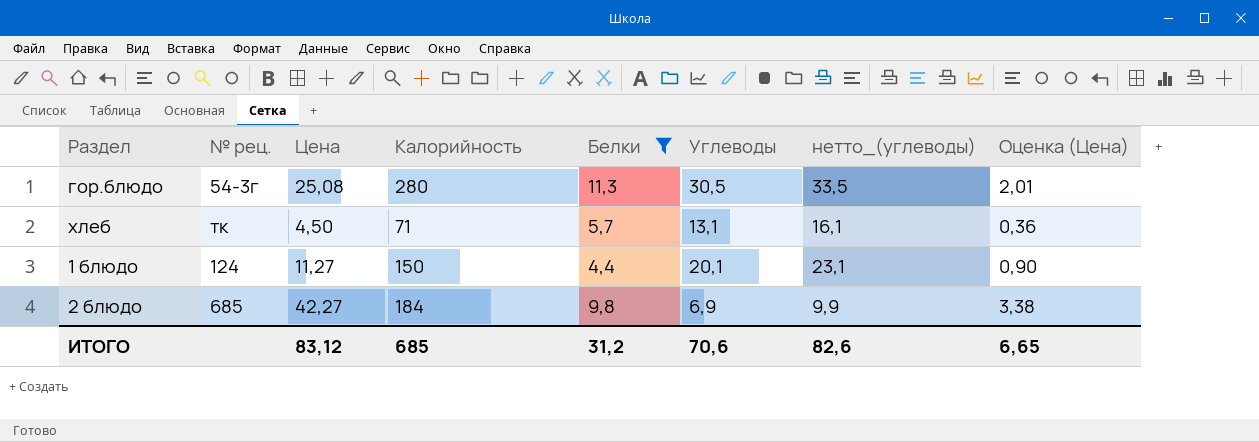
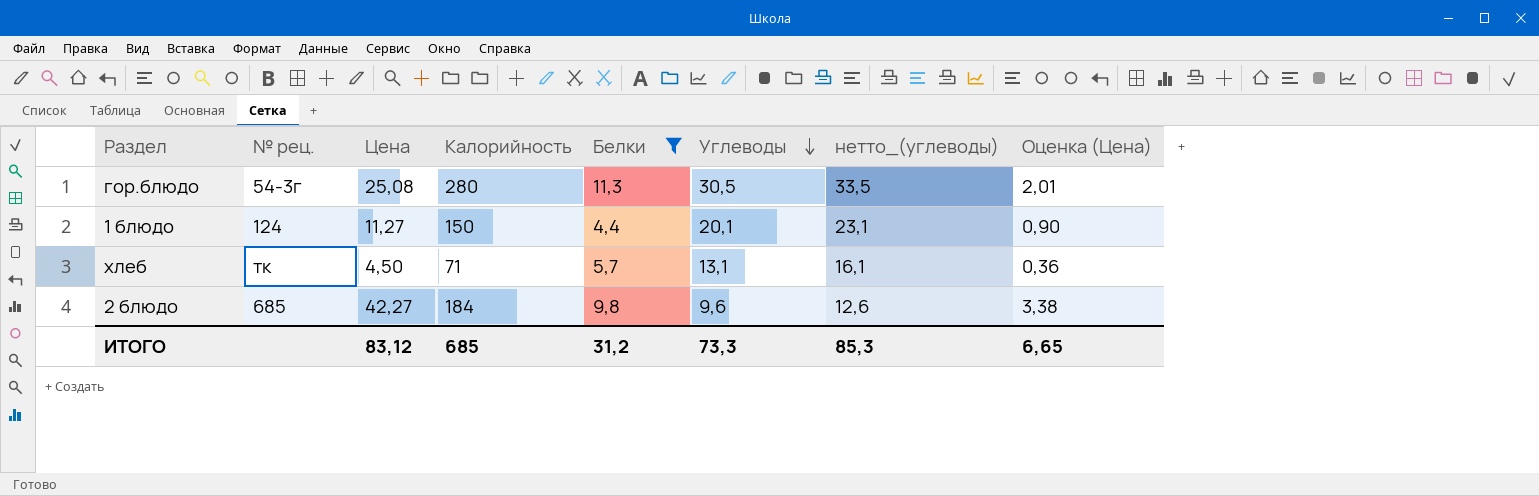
row order: none -> Углеводы descending
2 блюдо | Углеводы: 6,9 -> 9,6
2 блюдо | нетто_(углеводы): 9,9 -> 12,6
ИТОГО | Углеводы: 70,6 -> 73,3
ИТОГО | нетто_(углеводы): 82,6 -> 85,3

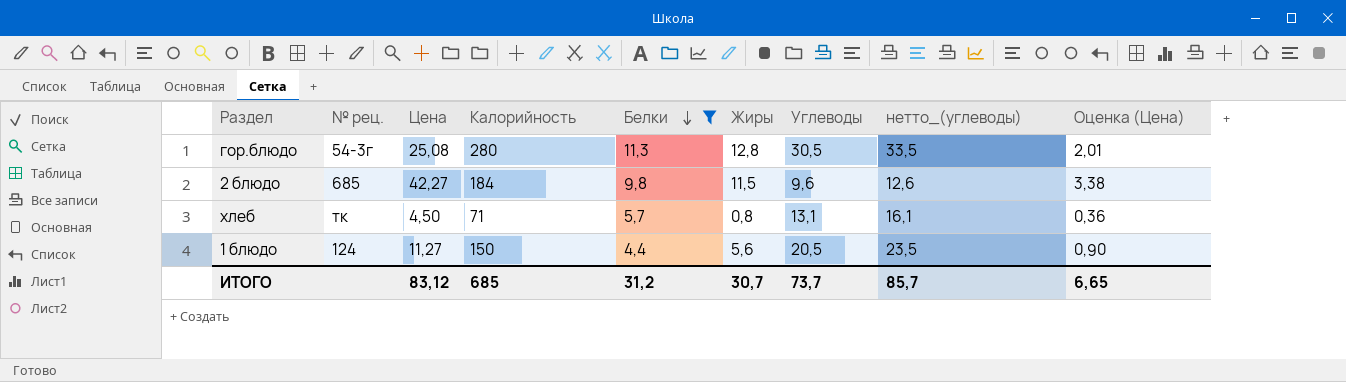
row order: Углеводы descending -> Белки descending
column Жиры | position: none -> 6
1 блюдо | Углеводы: 20,1 -> 20,5
1 блюдо | нетто_(углеводы): 23,1 -> 23,5
ИТОГО | Углеводы: 73,3 -> 73,7
ИТОГО | нетто_(углеводы): 85,3 -> 85,7

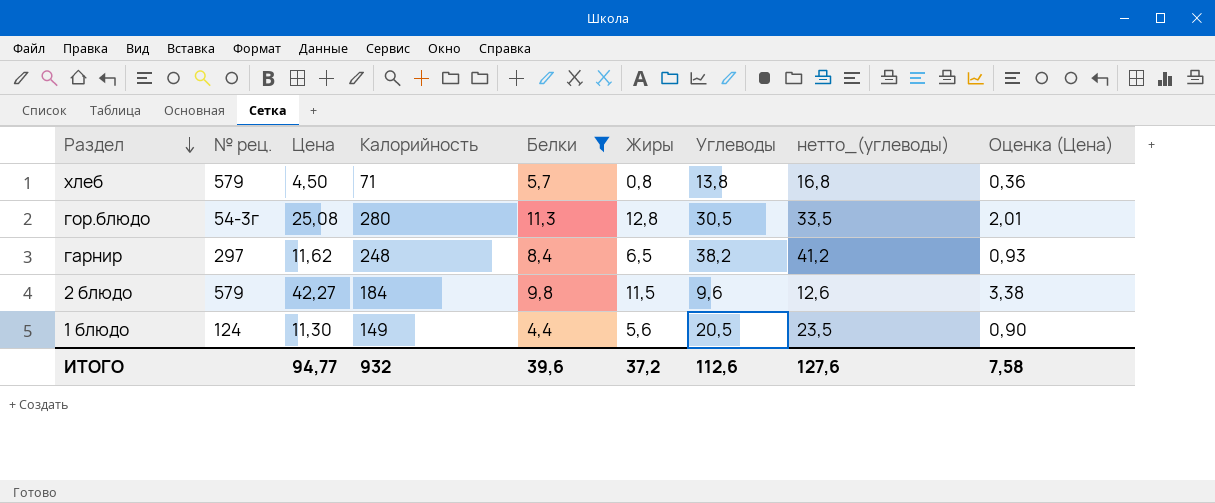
row order: Белки descending -> Раздел descending
хлеб | № рец.: тк -> 579
хлеб | Углеводы: 13,1 -> 13,8
хлеб | нетто_(углеводы): 16,1 -> 16,8
row гарнир: none -> 297 | 11,62 | 248 | 8,4 | 6,5 | 38,2 | 41,2 | 0,93
2 блюдо | № рец.: 685 -> 579
1 блюдо | Цена: 11,27 -> 11,30
1 блюдо | Калорийность: 150 -> 149
ИТОГО | Цена: 83,12 -> 94,77
ИТОГО | Калорийность: 685 -> 932
ИТОГО | Белки: 31,2 -> 39,6
ИТОГО | Жиры: 30,7 -> 37,2
ИТОГО | Углеводы: 73,7 -> 112,6
ИТОГО | нетто_(углеводы): 85,7 -> 127,6
ИТОГО | Оценка (Цена): 6,65 -> 7,58

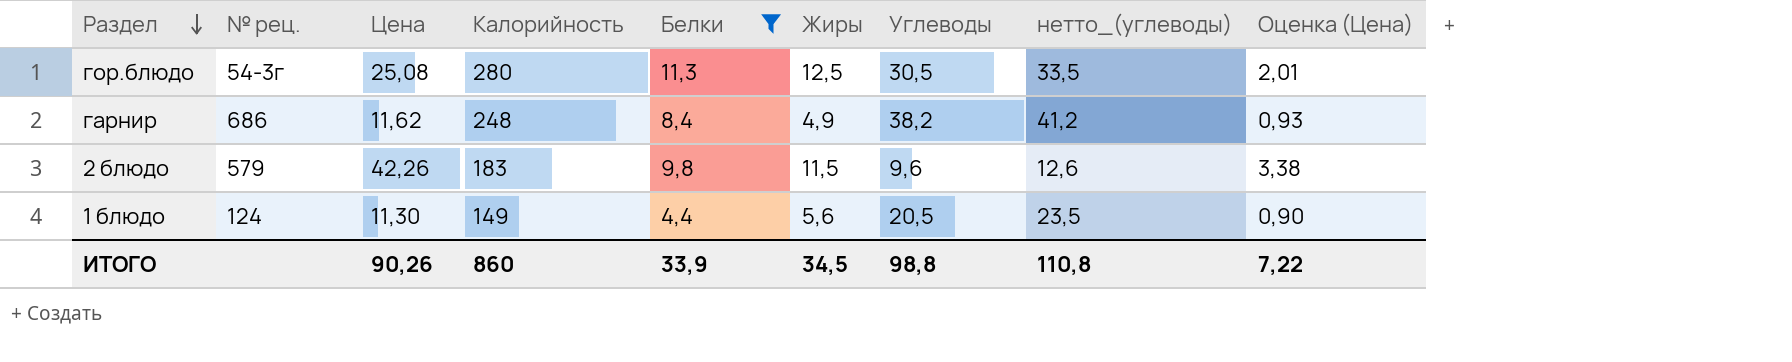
row хлеб: 579 | 4,50 | 71 | 5,7 | 0,8 | 13,8 | 16,8 | 0,36 -> none
гор.блюдо | Жиры: 12,8 -> 12,5
гарнир | № рец.: 297 -> 686
гарнир | Жиры: 6,5 -> 4,9
2 блюдо | Цена: 42,27 -> 42,26
2 блюдо | Калорийность: 184 -> 183
ИТОГО | Цена: 94,77 -> 90,26
ИТОГО | Калорийность: 932 -> 860
ИТОГО | Белки: 39,6 -> 33,9
ИТОГО | Жиры: 37,2 -> 34,5
ИТОГО | Углеводы: 112,6 -> 98,8
ИТОГО | нетто_(углеводы): 127,6 -> 110,8
ИТОГО | Оценка (Цена): 7,58 -> 7,22

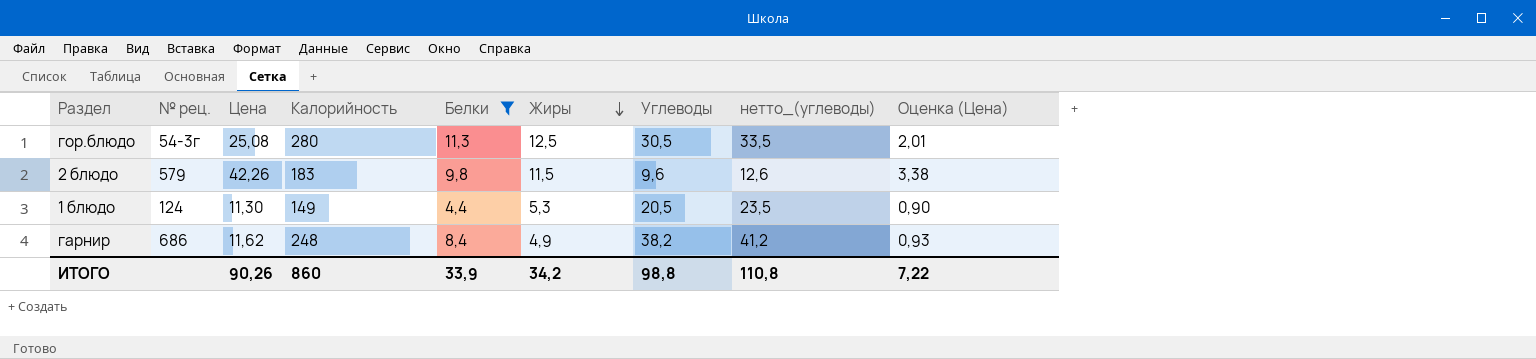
row order: Раздел descending -> Жиры descending
1 блюдо | Жиры: 5,6 -> 5,3
ИТОГО | Жиры: 34,5 -> 34,2

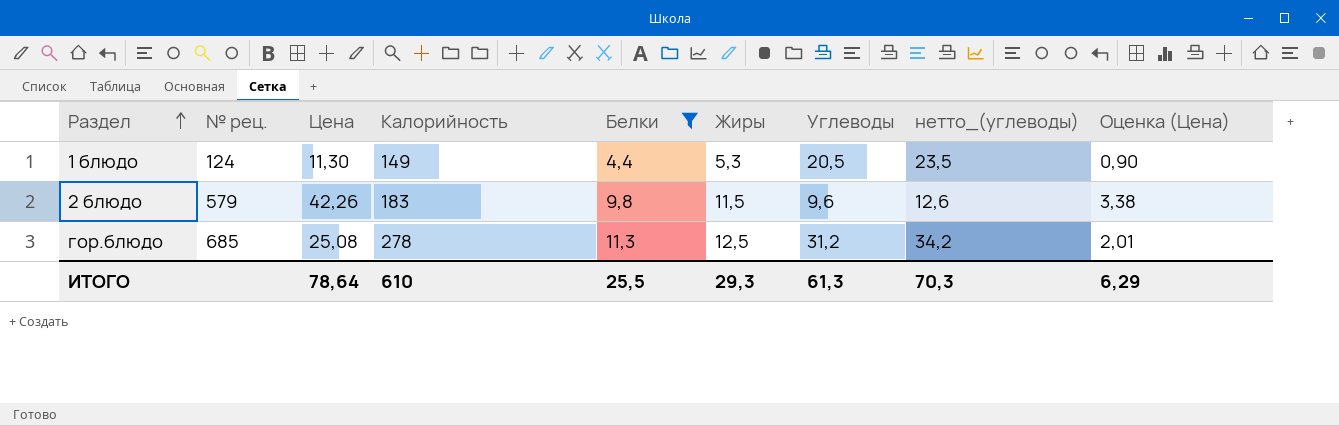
row order: Жиры descending -> Раздел ascending
row гарнир: 686 | 11,62 | 248 | 8,4 | 4,9 | 38,2 | 41,2 | 0,93 -> none
гор.блюдо | № рец.: 54-3г -> 685
гор.блюдо | Калорийность: 280 -> 278
гор.блюдо | Углеводы: 30,5 -> 31,2
гор.блюдо | нетто_(углеводы): 33,5 -> 34,2
ИТОГО | Цена: 90,26 -> 78,64
ИТОГО | Калорийность: 860 -> 610
ИТОГО | Белки: 33,9 -> 25,5
ИТОГО | Жиры: 34,2 -> 29,3
ИТОГО | Углеводы: 98,8 -> 61,3
ИТОГО | нетто_(углеводы): 110,8 -> 70,3
ИТОГО | Оценка (Цена): 7,22 -> 6,29

